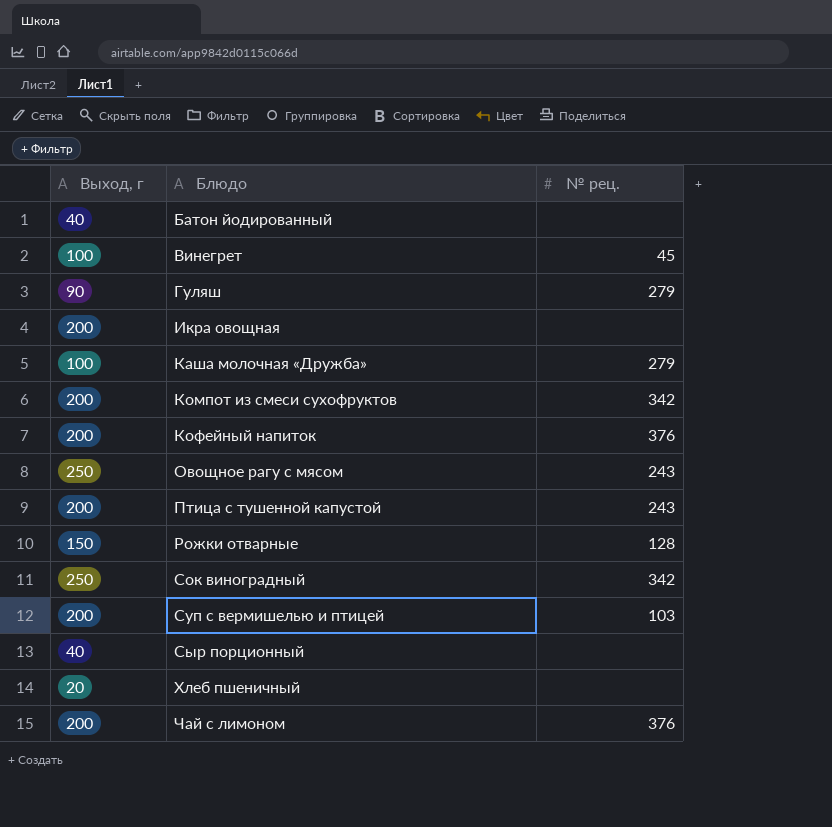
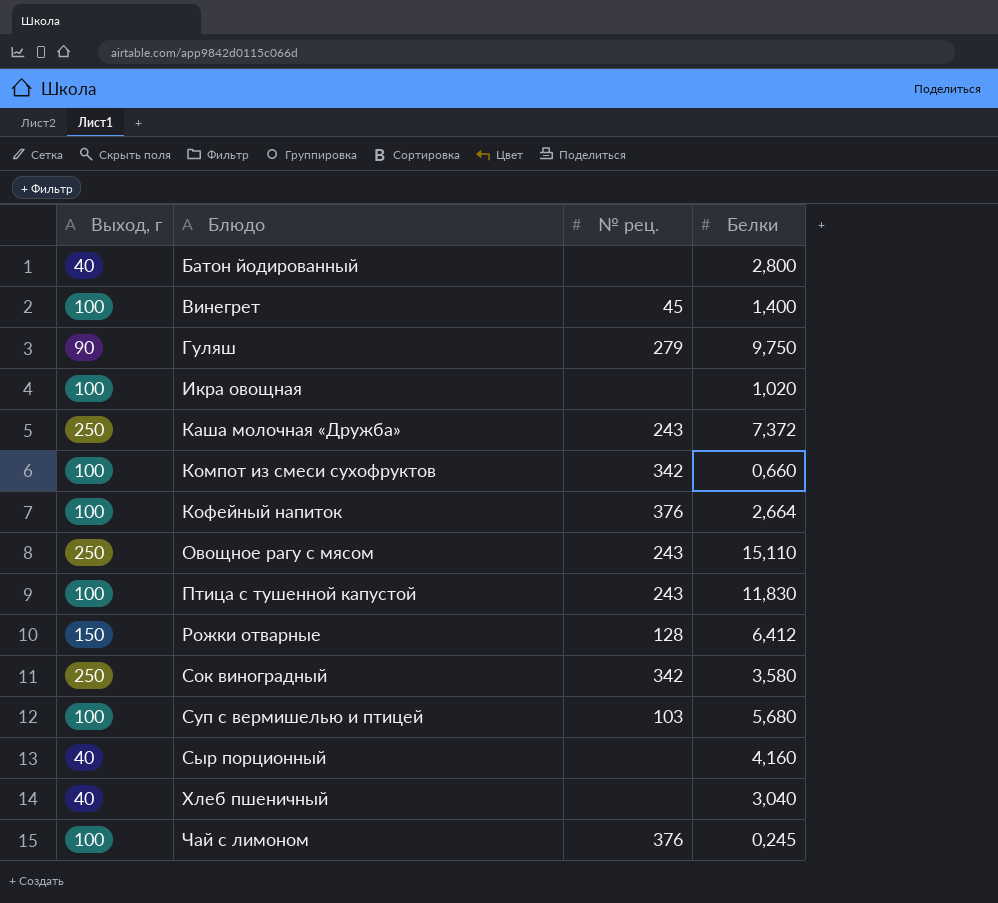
column Белки | position: none -> 4
Икра овощная | Выход, г: 200 -> 100
Каша молочная «Дружба» | Выход, г: 100 -> 250
Каша молочная «Дружба» | № рец.: 279 -> 243
Компот из смеси сухофруктов | Выход, г: 200 -> 100
Кофейный напиток | Выход, г: 200 -> 100
Птица с тушенной капустой | Выход, г: 200 -> 100
Суп с вермишелью и птицей | Выход, г: 200 -> 100
Хлеб пшеничный | Выход, г: 20 -> 40
Чай с лимоном | Выход, г: 200 -> 100

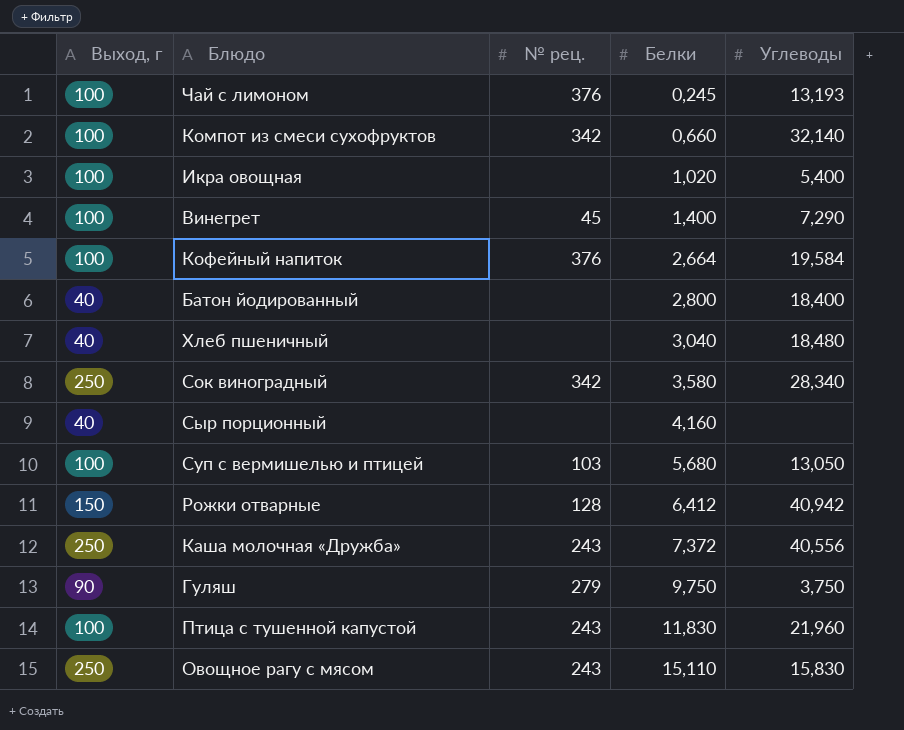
row order: Блюдо ascending -> Белки ascending
column Углеводы | position: none -> 5

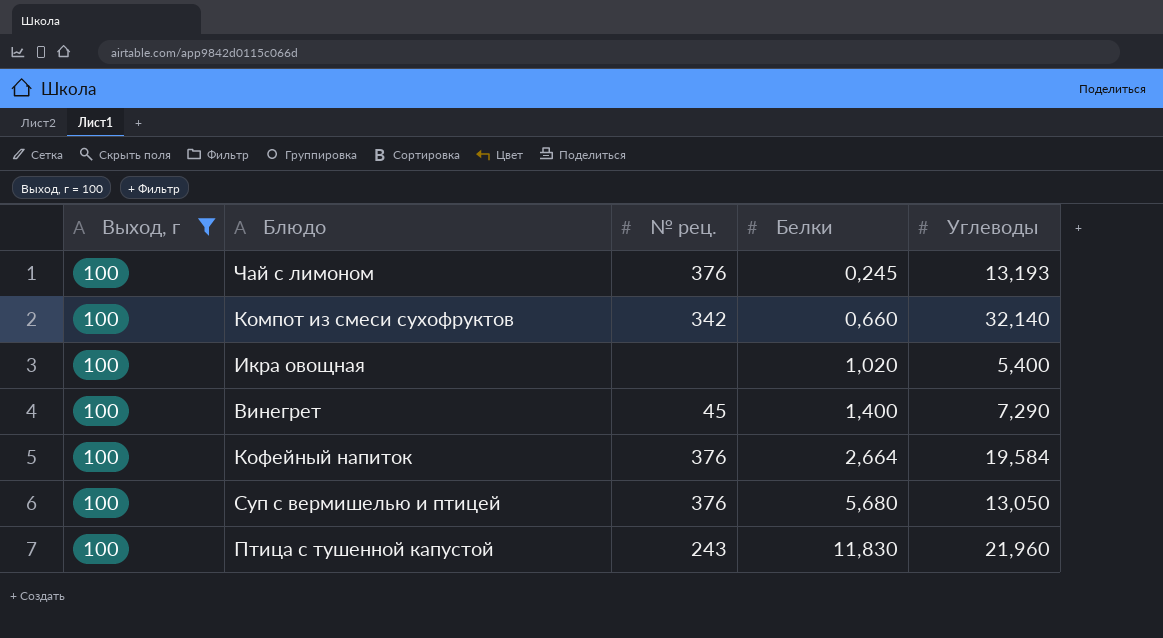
filter: none -> Выход, г = 100
Суп с вермишелью и птицей | № рец.: 103 -> 376

